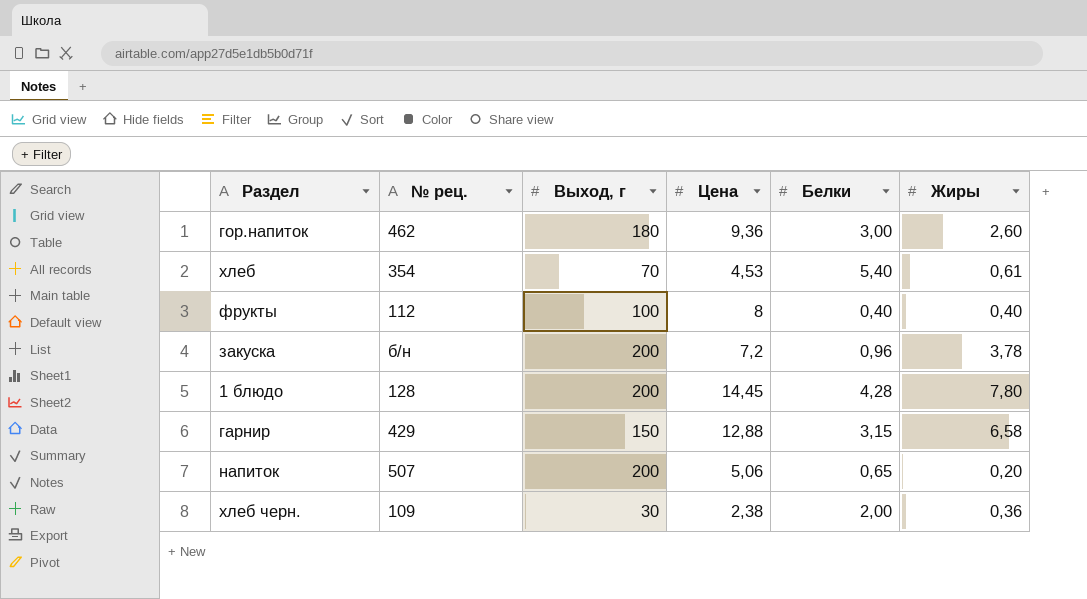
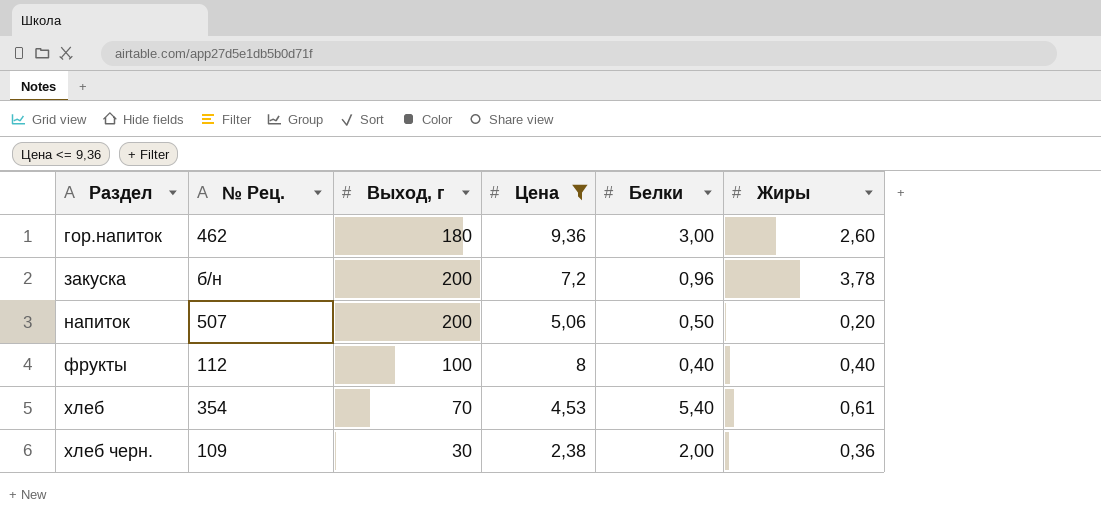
filter: none -> Цена <= 9,36
row order: none -> Раздел ascending
column name: № рец. -> № Рец.
напиток | Белки: 0,65 -> 0,50

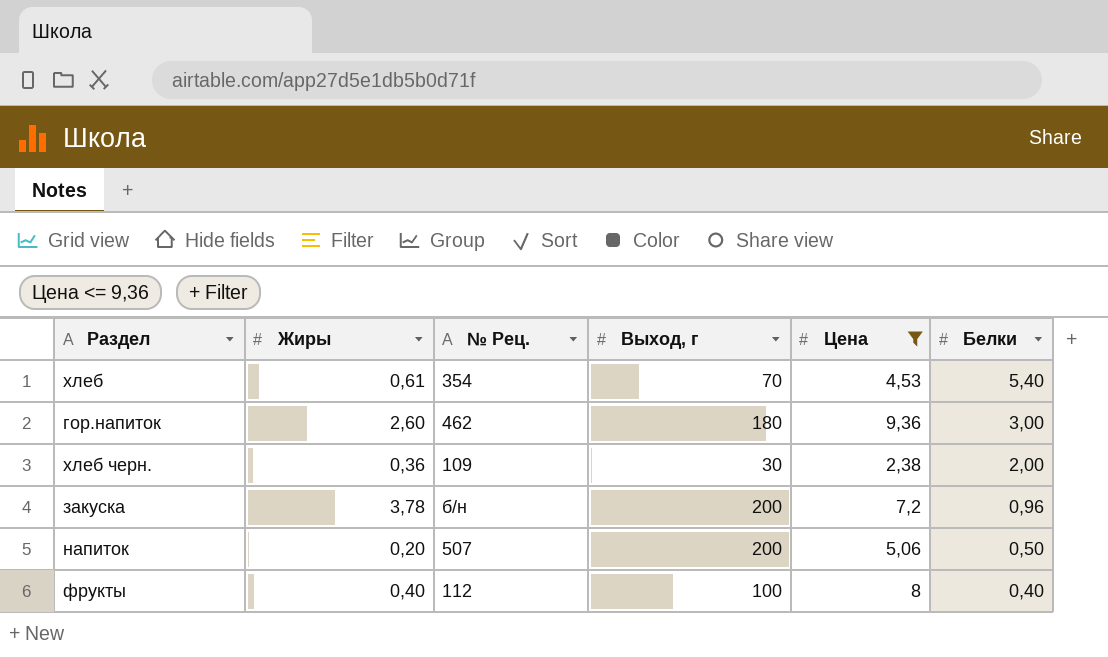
row order: Раздел ascending -> Белки descending
column Жиры | position: 6 -> 2

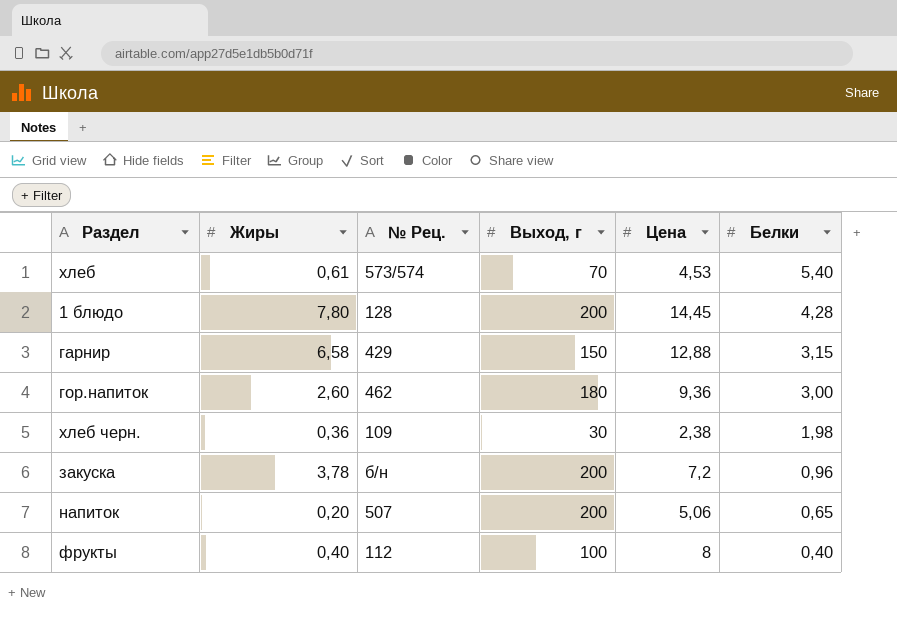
filter: Цена <= 9,36 -> none
хлеб | № Рец.: 354 -> 573/574
хлеб черн. | Белки: 2,00 -> 1,98
напиток | Белки: 0,50 -> 0,65

